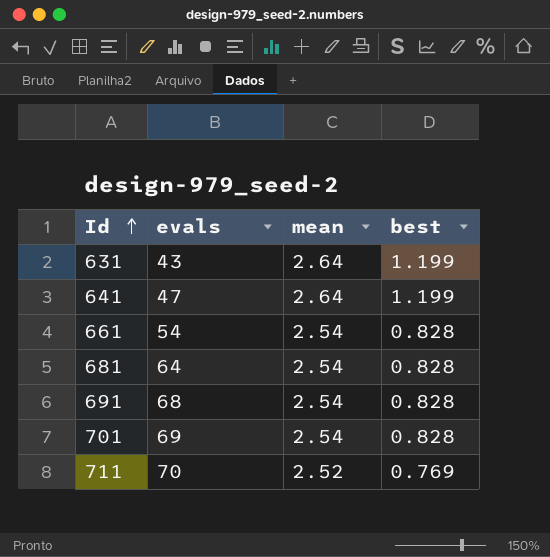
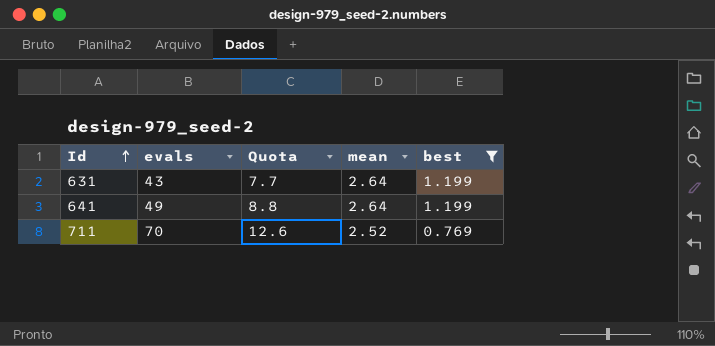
filter: none -> best != 0.828
column Quota | formula: none -> [evals] * 0.18
641 | evals: 47 -> 49

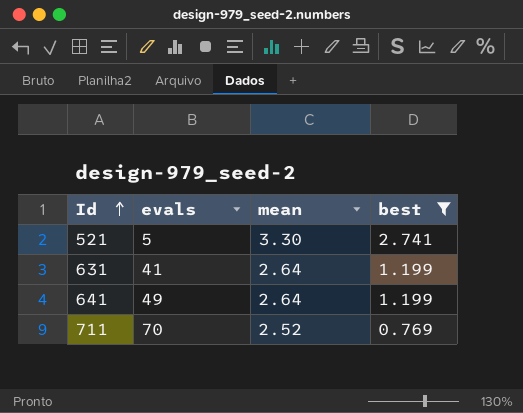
column Quota | formula: [evals] * 0.18 -> none
row 521: none -> 5 | 3.30 | 2.741
631 | evals: 43 -> 41

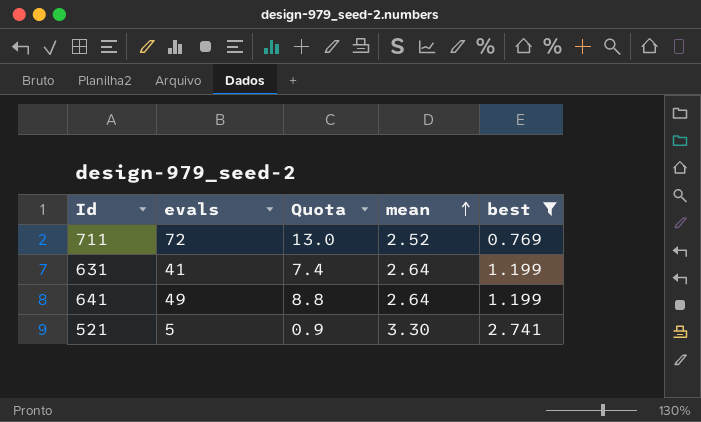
row order: Id ascending -> mean ascending
column Quota | formula: none -> [evals] * 0.18
711 | evals: 70 -> 72

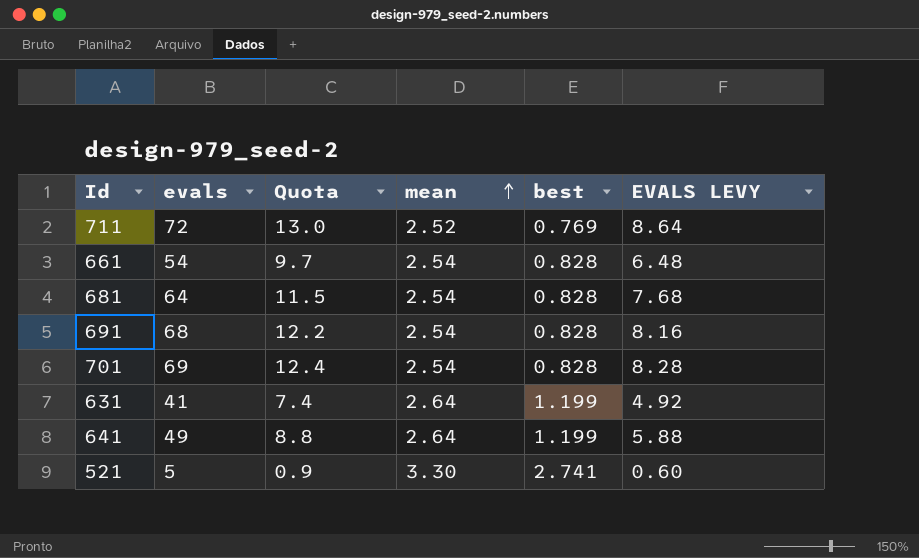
filter: best != 0.828 -> none
column EVALS LEVY | formula: none -> [evals] * 0.12

